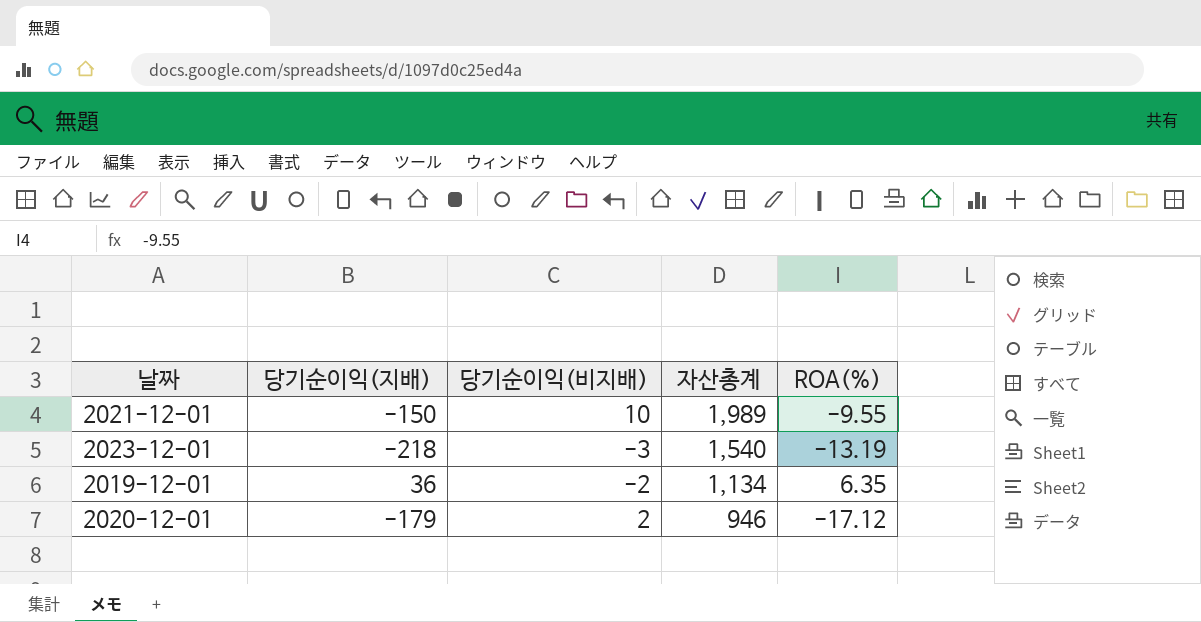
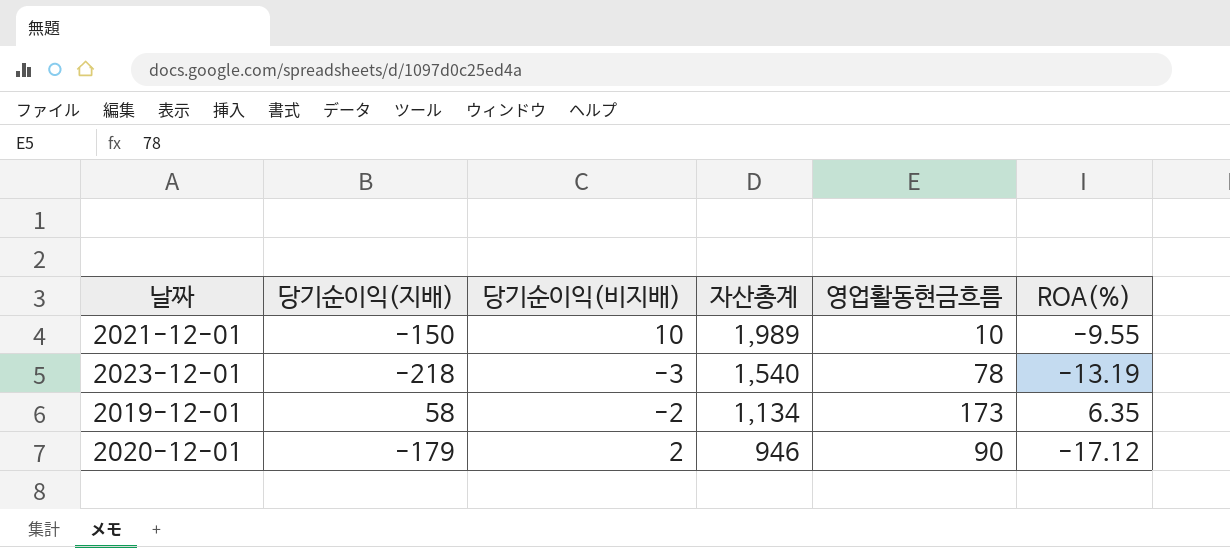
column 영업활동현금흐름 | position: none -> 5
2019-12-01 | 당기순이익(지배): 36 -> 58

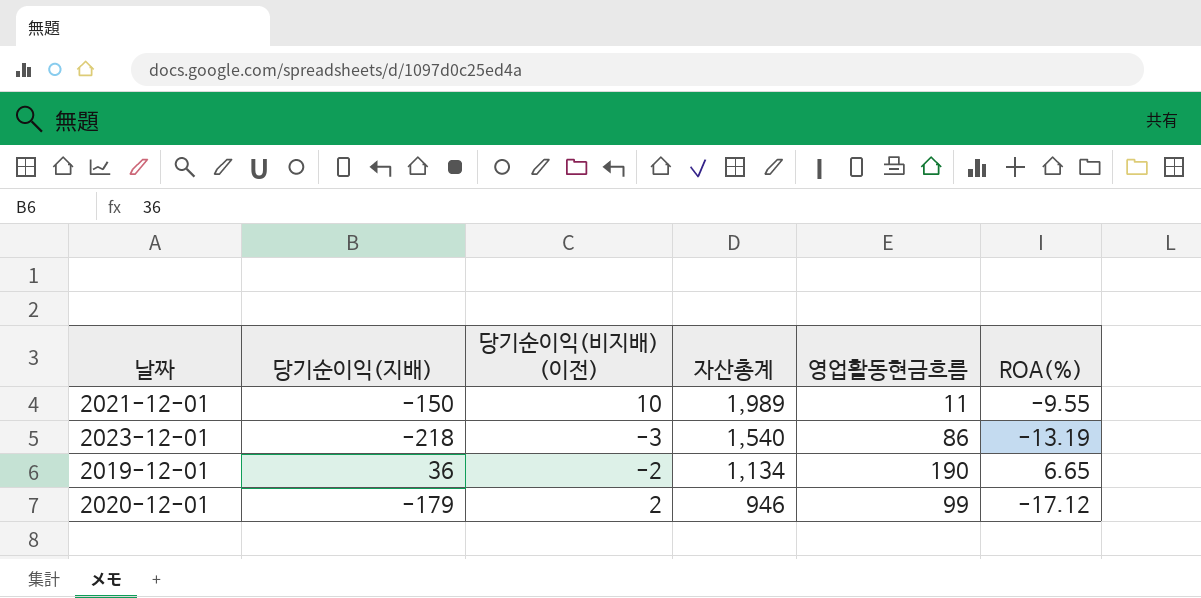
column name: 당기순이익(비지배) -> 당기순이익(비지배) (이전)
2021-12-01 | 영업활동현금흐름: 10 -> 11
2023-12-01 | 영업활동현금흐름: 78 -> 86
2019-12-01 | 당기순이익(지배): 58 -> 36
2019-12-01 | 영업활동현금흐름: 173 -> 190
2019-12-01 | ROA(%): 6.35 -> 6.65
2020-12-01 | 영업활동현금흐름: 90 -> 99

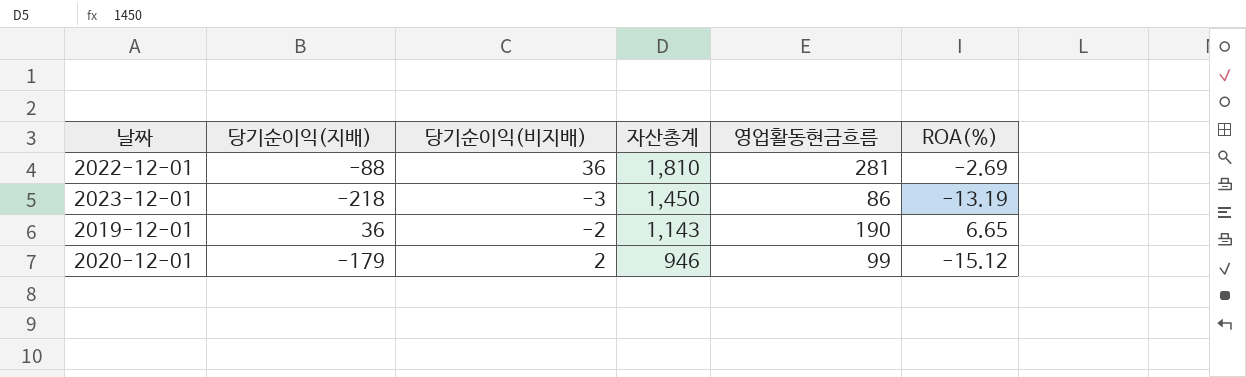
column name: 당기순이익(비지배) (이전) -> 당기순이익(비지배)
row 2021-12-01: -150 | 10 | 1,989 | 11 | -9.55 -> none
row 2022-12-01: none -> -88 | 36 | 1,810 | 281 | -2.69
2023-12-01 | 자산총계: 1,540 -> 1,450
2019-12-01 | 자산총계: 1,134 -> 1,143
2020-12-01 | ROA(%): -17.12 -> -15.12

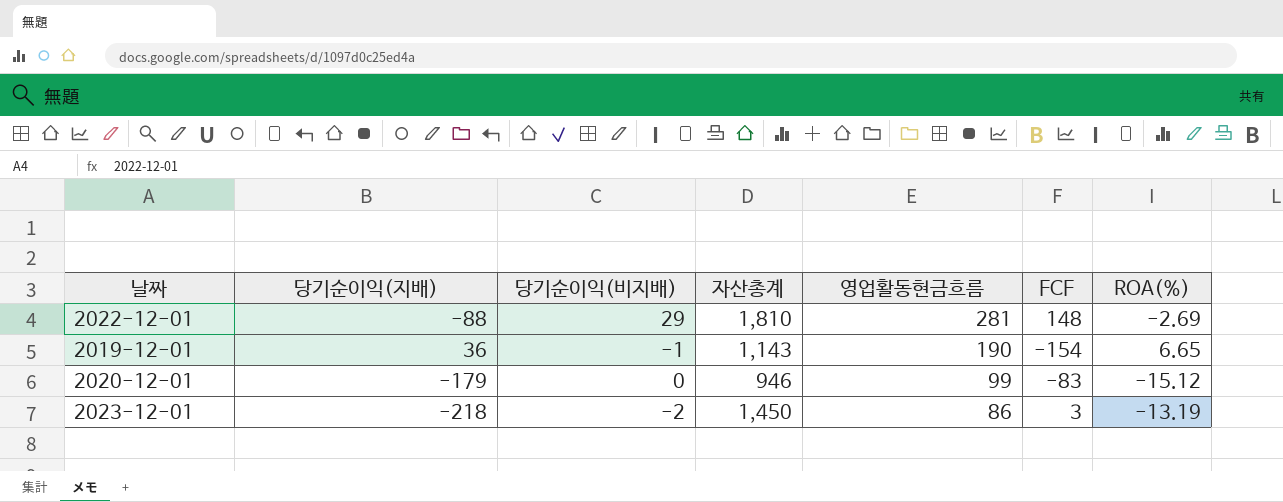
row order: 자산총계 descending -> 영업활동현금흐름 descending
column FCF | position: none -> 6
2022-12-01 | 당기순이익(비지배): 36 -> 29
2019-12-01 | 당기순이익(비지배): -2 -> -1
2020-12-01 | 당기순이익(비지배): 2 -> 0
2023-12-01 | 당기순이익(비지배): -3 -> -2

